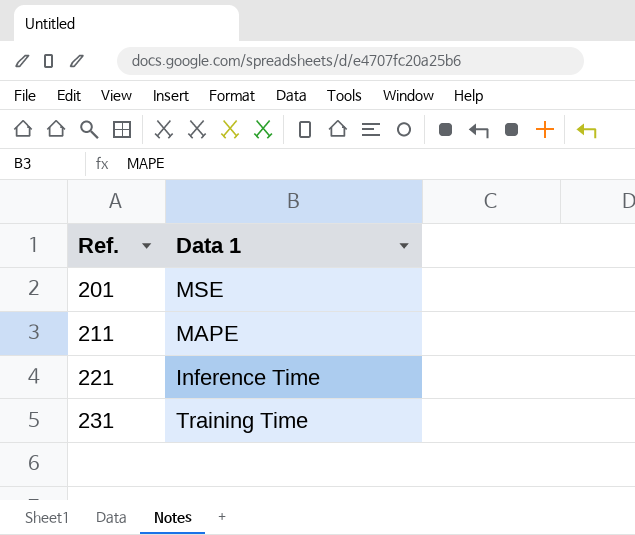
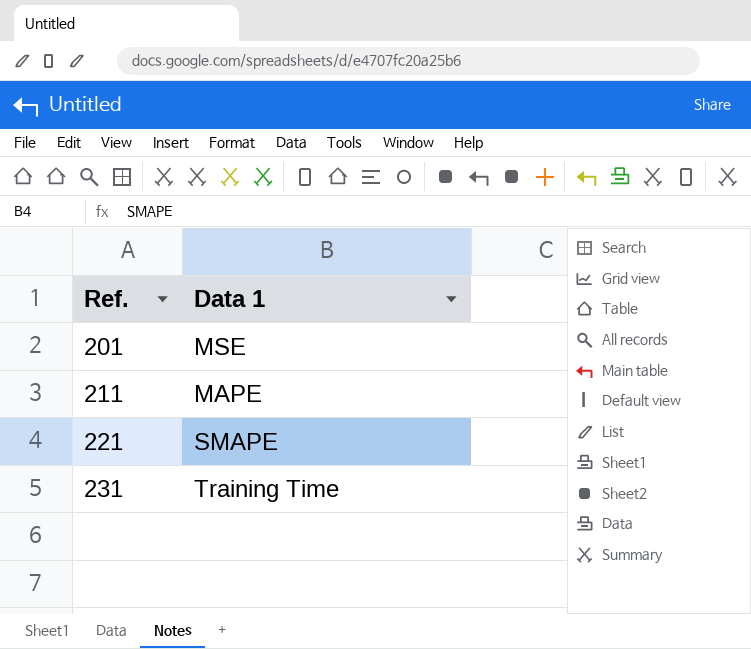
221 | Data 1: Inference Time -> SMAPE

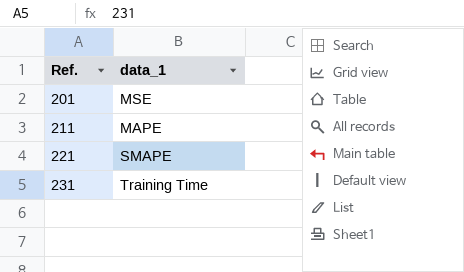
column name: Data 1 -> data_1

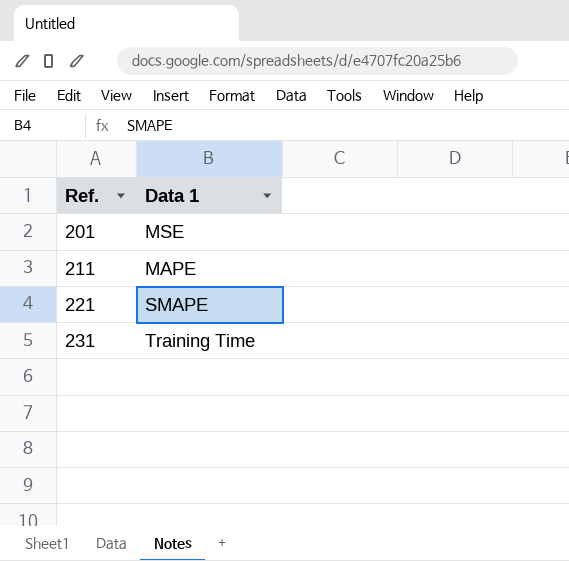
column name: data_1 -> Data 1

